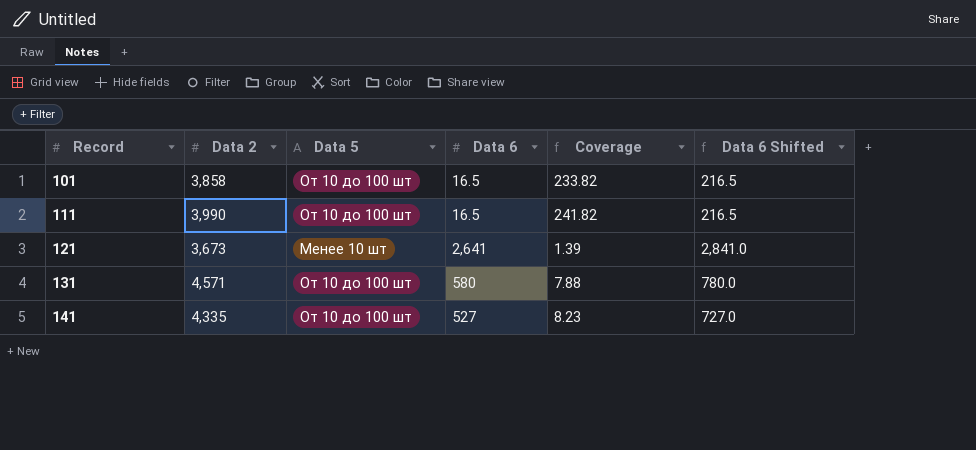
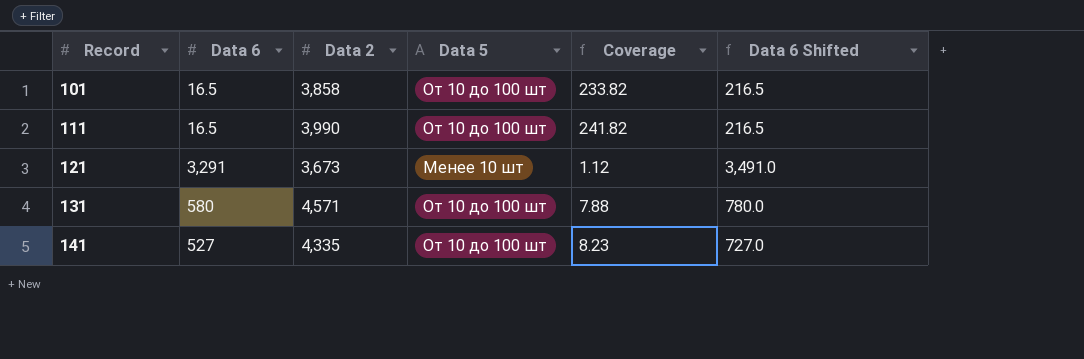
column Data 6 | position: 4 -> 2
121 | Data 6: 2,641 -> 3,291
121 | Coverage: 1.39 -> 1.12
121 | Data 6 Shifted: 2,841.0 -> 3,491.0

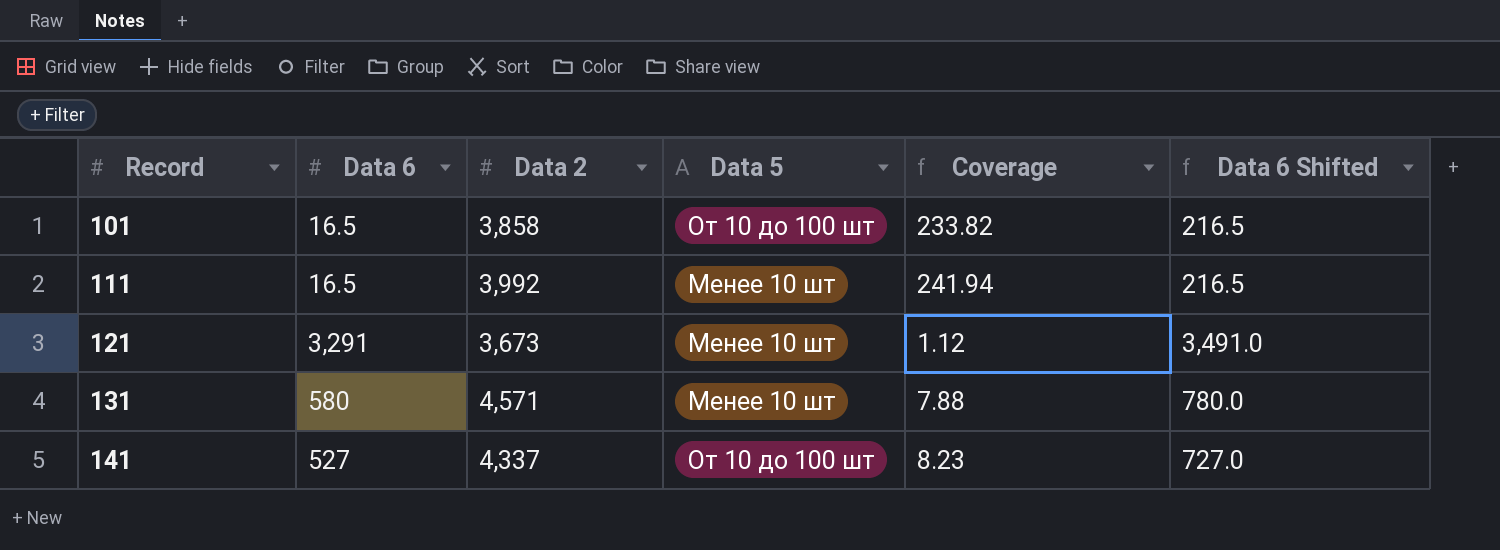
111 | Data 2: 3,990 -> 3,992
111 | Data 5: От 10 до 100 шт -> Менее 10 шт
111 | Coverage: 241.82 -> 241.94
131 | Data 5: От 10 до 100 шт -> Менее 10 шт
141 | Data 2: 4,335 -> 4,337

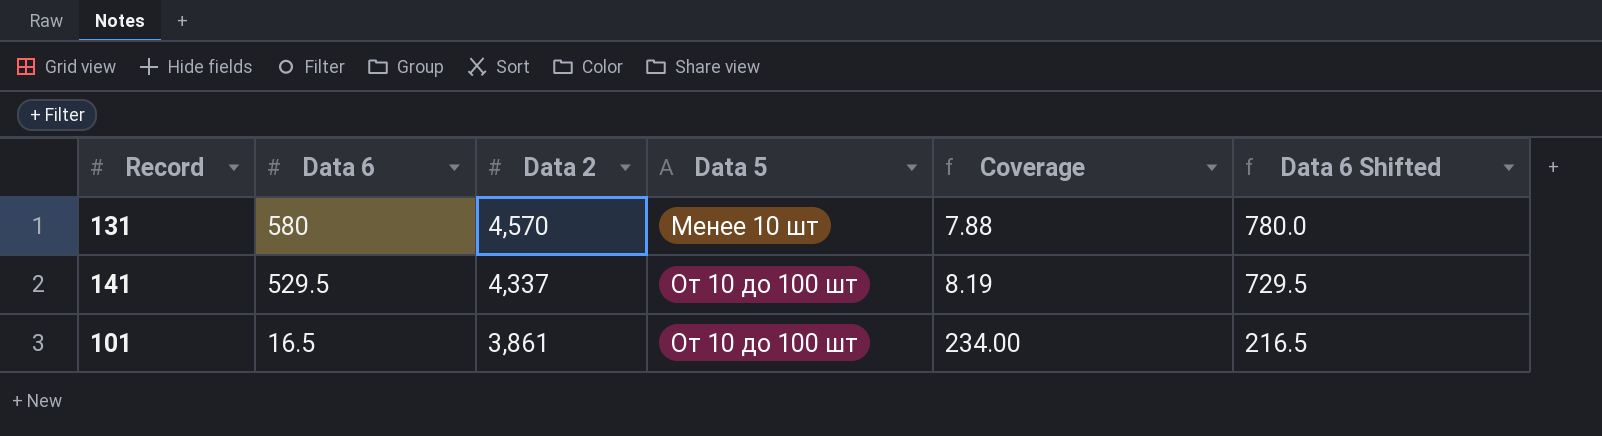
row order: Record ascending -> Data 6 descending
row 111: 16.5 | 3,992 | Менее 10 шт | 241.94 | 216.5 -> none
row 121: 3,291 | 3,673 | Менее 10 шт | 1.12 | 3,491.0 -> none
131 | Data 2: 4,571 -> 4,570
141 | Data 6: 527 -> 529.5
141 | Coverage: 8.23 -> 8.19
141 | Data 6 Shifted: 727.0 -> 729.5
101 | Data 2: 3,858 -> 3,861
101 | Coverage: 233.82 -> 234.00

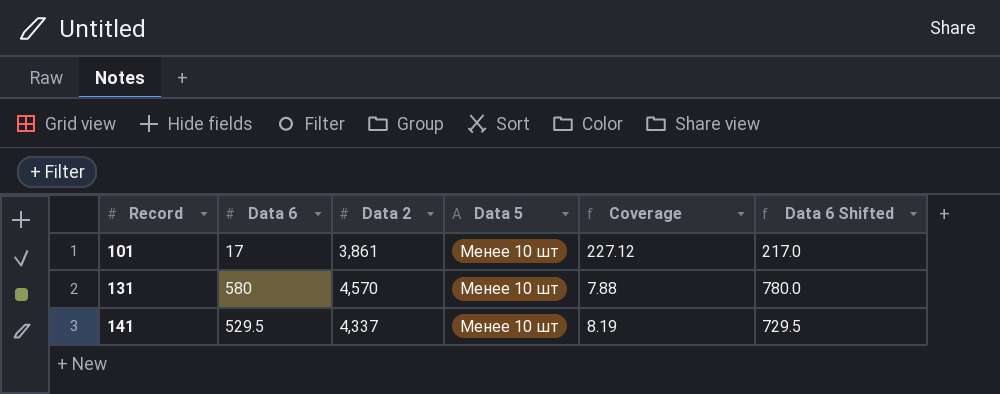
row order: Data 6 descending -> Record ascending
101 | Data 6: 16.5 -> 17
101 | Data 5: От 10 до 100 шт -> Менее 10 шт
101 | Coverage: 234.00 -> 227.12
101 | Data 6 Shifted: 216.5 -> 217.0
141 | Data 5: От 10 до 100 шт -> Менее 10 шт

